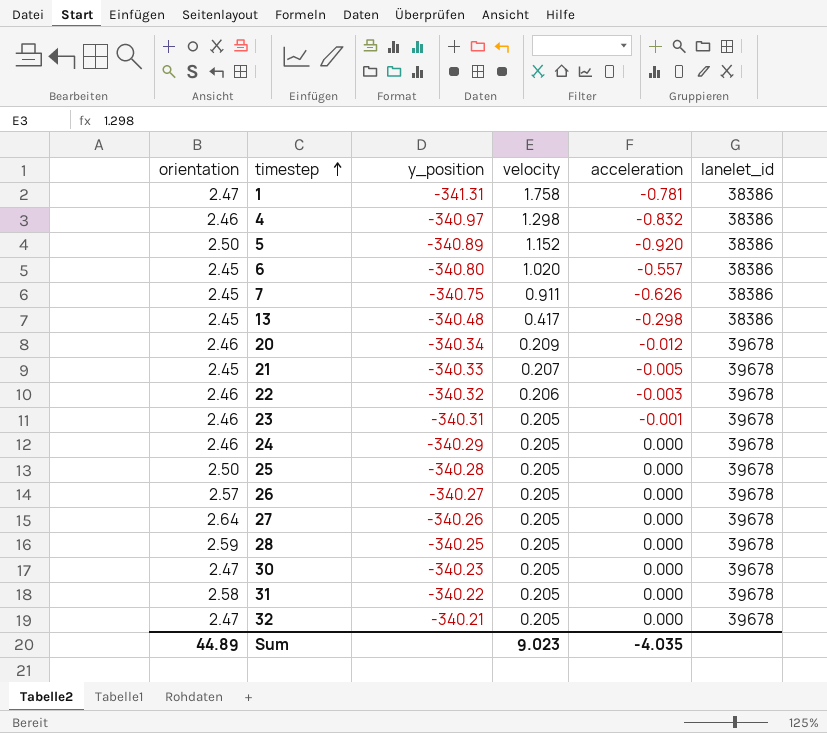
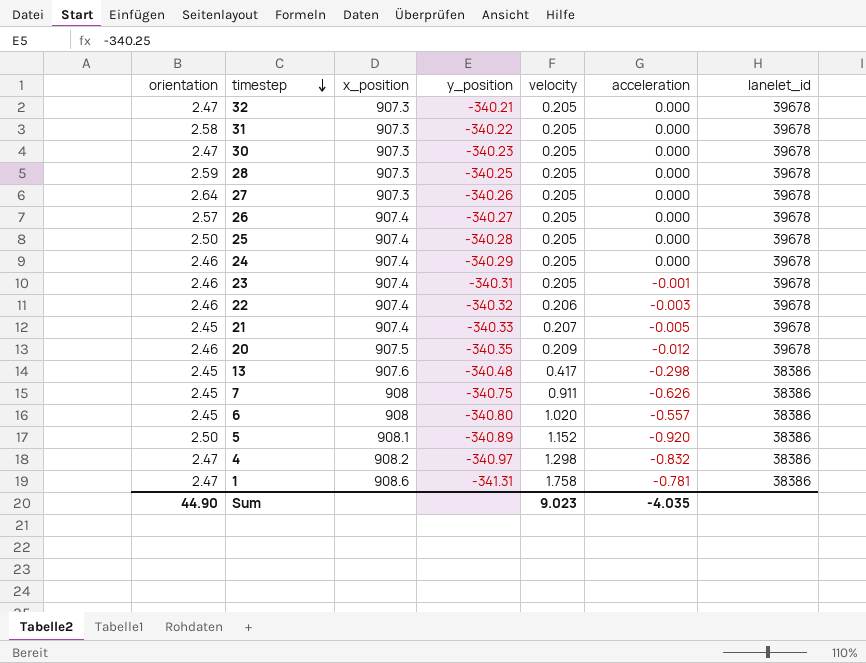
row order: timestep ascending -> timestep descending
column x_position | position: none -> 3
20 | y_position: -340.34 -> -340.35
4 | orientation: 2.46 -> 2.47
Sum | orientation: 44.89 -> 44.90

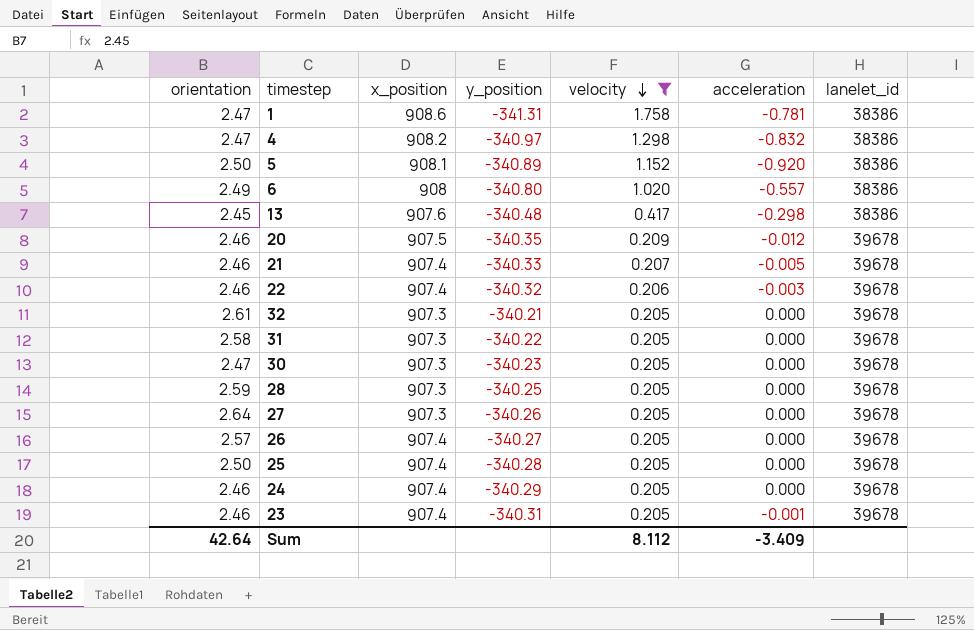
filter: none -> velocity != 0.911
row order: timestep descending -> velocity descending
6 | orientation: 2.45 -> 2.49
21 | orientation: 2.45 -> 2.46
32 | orientation: 2.47 -> 2.61
Sum | orientation: 44.90 -> 42.64
Sum | velocity: 9.023 -> 8.112
Sum | acceleration: -4.035 -> -3.409

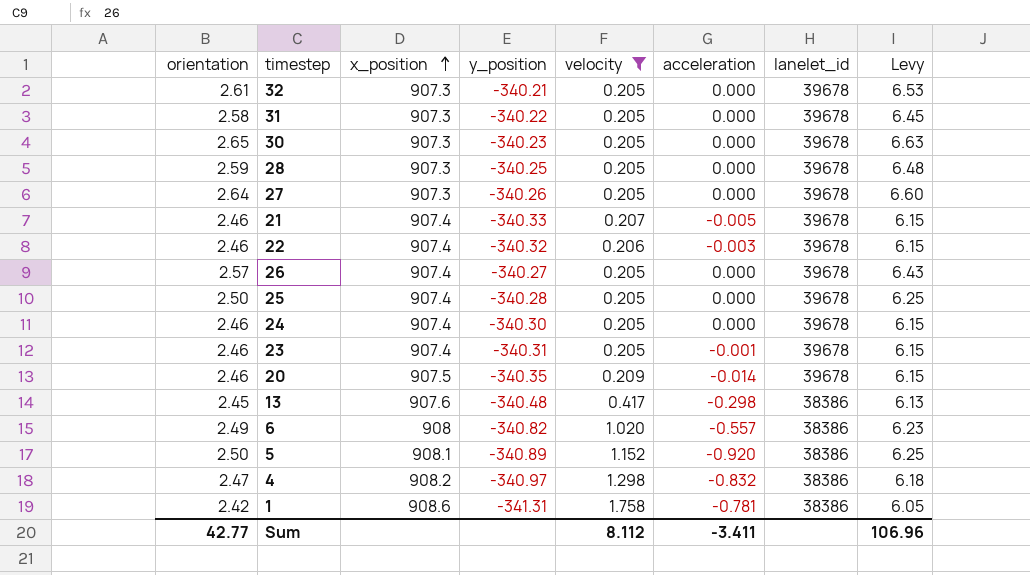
row order: velocity descending -> x_position ascending
column Levy | formula: none -> [orientation] * 2.5
30 | orientation: 2.47 -> 2.65
24 | y_position: -340.29 -> -340.30
20 | acceleration: -0.012 -> -0.014
6 | y_position: -340.80 -> -340.82
1 | orientation: 2.47 -> 2.42
Sum | orientation: 42.64 -> 42.77
Sum | acceleration: -3.409 -> -3.411

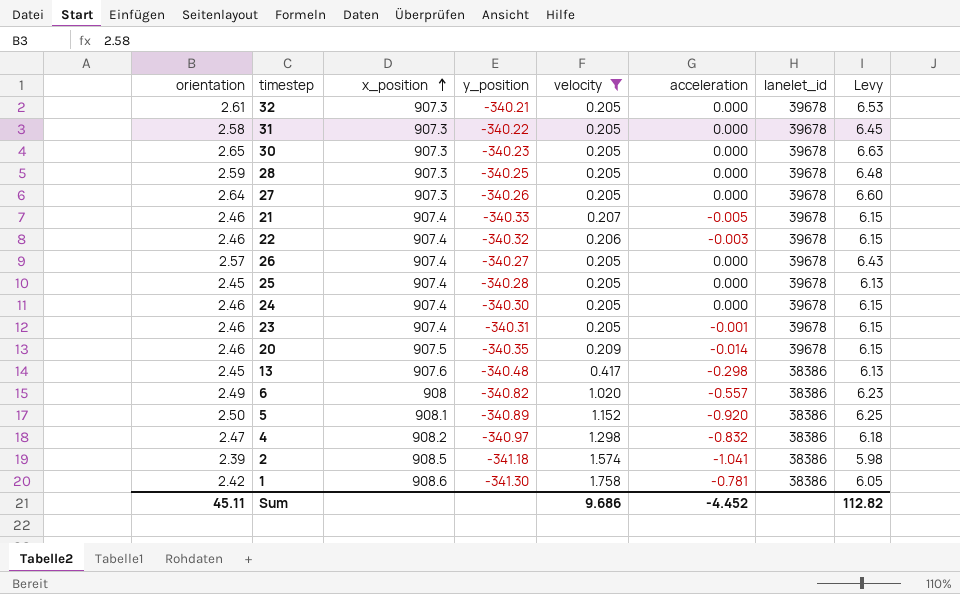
25 | orientation: 2.50 -> 2.45
25 | Levy: 6.25 -> 6.13
row 2: none -> 2.39 | 908.5 | -341.18 | 1.574 | -1.041 | 38386 | 5.98
1 | y_position: -341.31 -> -341.30
Sum | orientation: 42.77 -> 45.11
Sum | velocity: 8.112 -> 9.686
Sum | acceleration: -3.411 -> -4.452
Sum | Levy: 106.96 -> 112.82

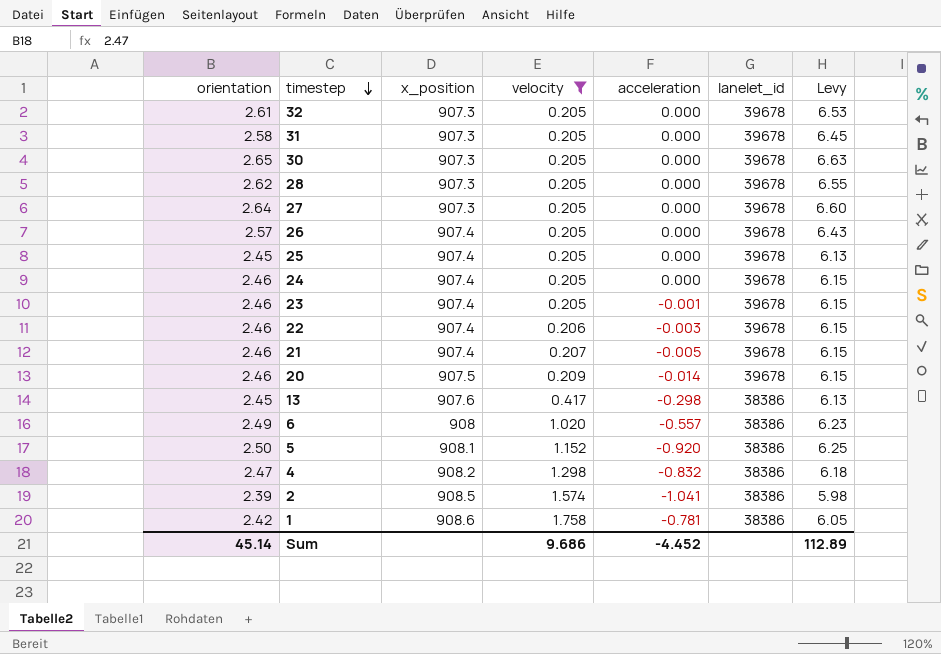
row order: x_position ascending -> timestep descending
column y_position | position: 4 -> none
28 | orientation: 2.59 -> 2.62
28 | Levy: 6.48 -> 6.55
Sum | orientation: 45.11 -> 45.14
Sum | Levy: 112.82 -> 112.89

